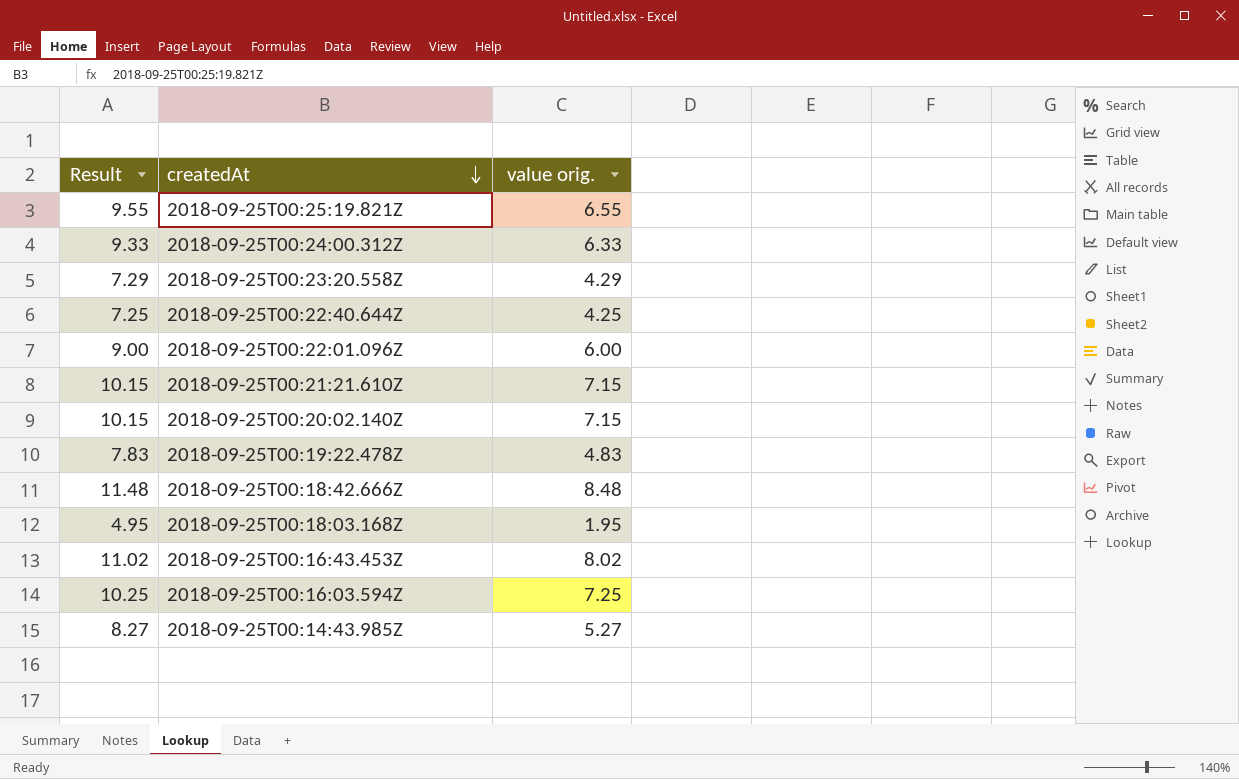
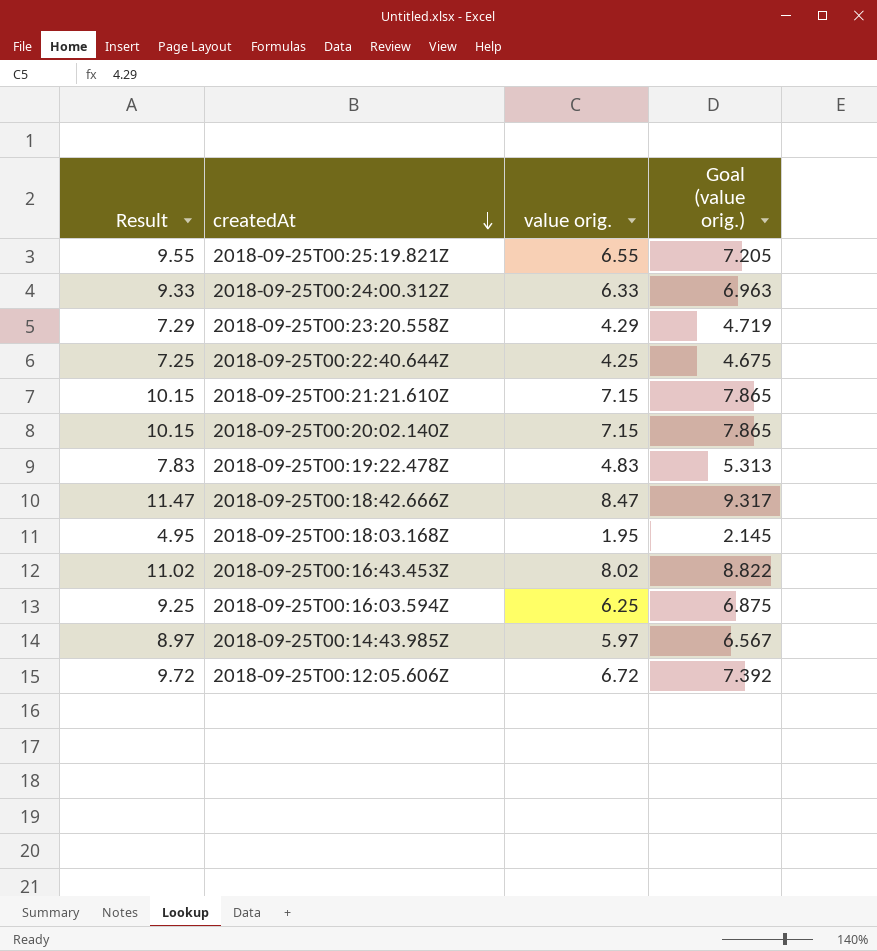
column Goal (value orig.) | formula: none -> [value orig.] * 1.1
row 2018-09-25T00:22:01.096Z: 9.00 | 6.00 -> none
2018-09-25T00:18:42.666Z | Result: 11.48 -> 11.47
2018-09-25T00:18:42.666Z | value orig.: 8.48 -> 8.47
2018-09-25T00:16:03.594Z | Result: 10.25 -> 9.25
2018-09-25T00:16:03.594Z | value orig.: 7.25 -> 6.25
2018-09-25T00:14:43.985Z | Result: 8.27 -> 8.97
2018-09-25T00:14:43.985Z | value orig.: 5.27 -> 5.97
row 2018-09-25T00:12:05.606Z: none -> 9.72 | 6.72 | 7.392

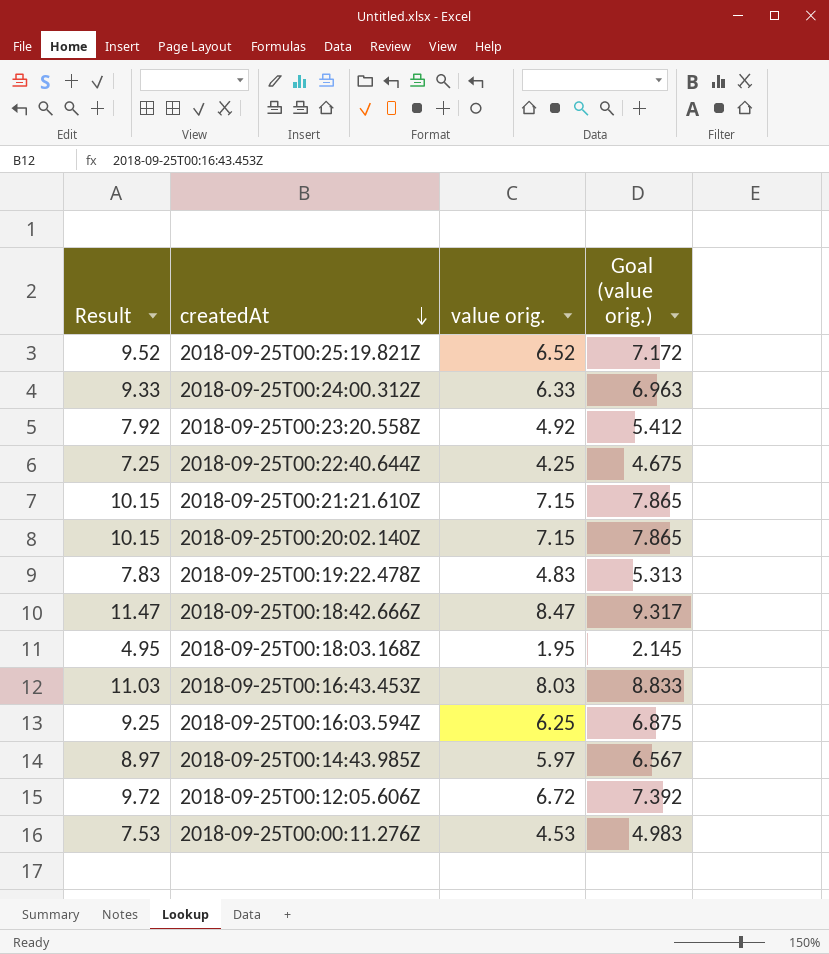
2018-09-25T00:25:19.821Z | Result: 9.55 -> 9.52
2018-09-25T00:25:19.821Z | value orig.: 6.55 -> 6.52
2018-09-25T00:25:19.821Z | Goal (value orig.): 7.205 -> 7.172
2018-09-25T00:23:20.558Z | Result: 7.29 -> 7.92
2018-09-25T00:23:20.558Z | value orig.: 4.29 -> 4.92
2018-09-25T00:23:20.558Z | Goal (value orig.): 4.719 -> 5.412
2018-09-25T00:16:43.453Z | Result: 11.02 -> 11.03
2018-09-25T00:16:43.453Z | value orig.: 8.02 -> 8.03
2018-09-25T00:16:43.453Z | Goal (value orig.): 8.822 -> 8.833
row 2018-09-25T00:00:11.276Z: none -> 7.53 | 4.53 | 4.983

